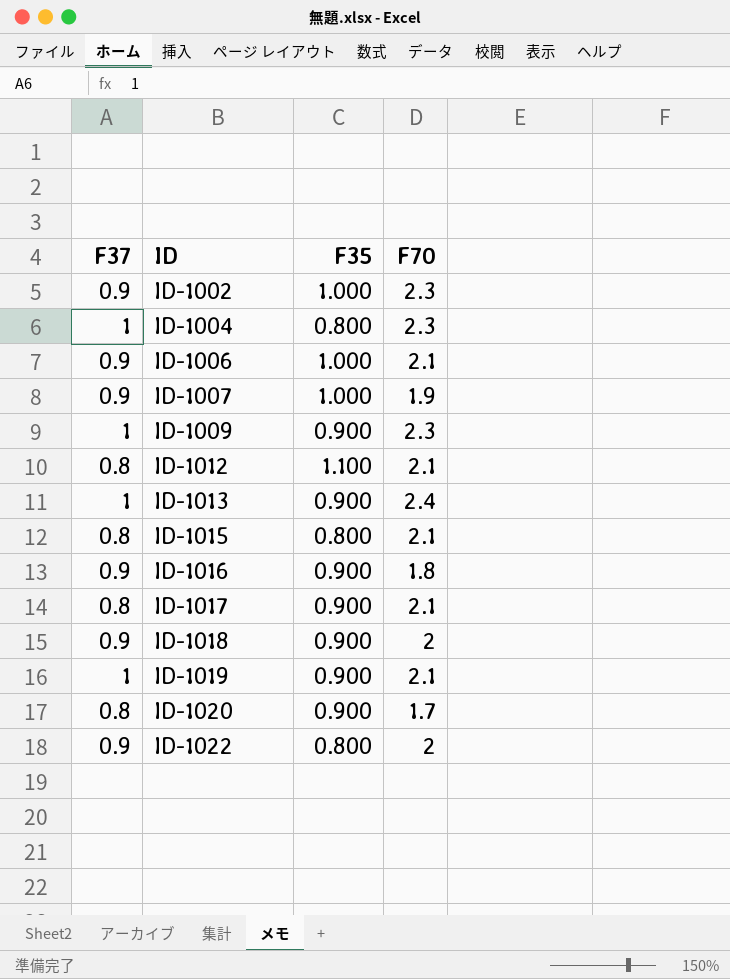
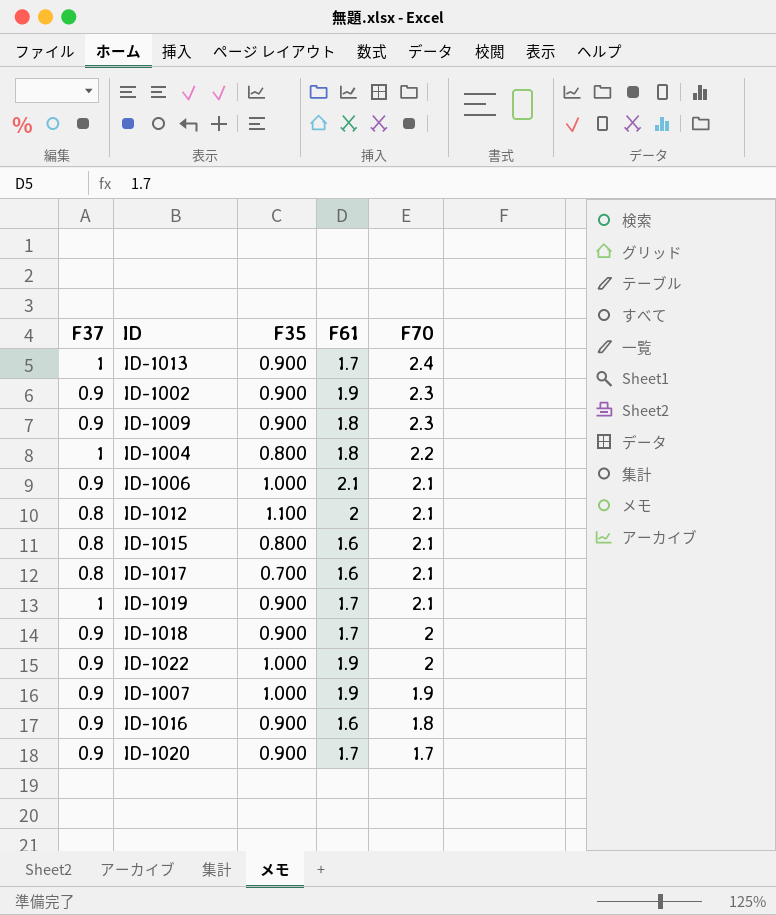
row order: ID ascending -> F70 descending
column F61 | position: none -> 4
ID-1002 | F35: 1.000 -> 0.900
ID-1009 | F37: 1 -> 0.9
ID-1004 | F70: 2.3 -> 2.2
ID-1017 | F35: 0.900 -> 0.700
ID-1022 | F35: 0.800 -> 1.000
ID-1020 | F37: 0.8 -> 0.9

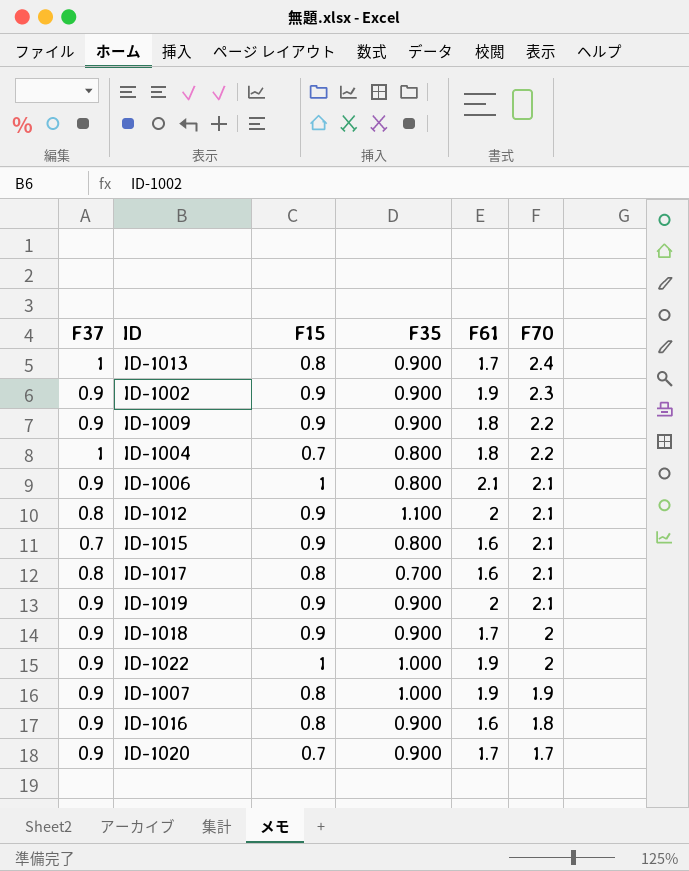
column F15 | position: none -> 3
ID-1009 | F70: 2.3 -> 2.2
ID-1006 | F35: 1.000 -> 0.800
ID-1015 | F37: 0.8 -> 0.7
ID-1019 | F37: 1 -> 0.9
ID-1019 | F61: 1.7 -> 2

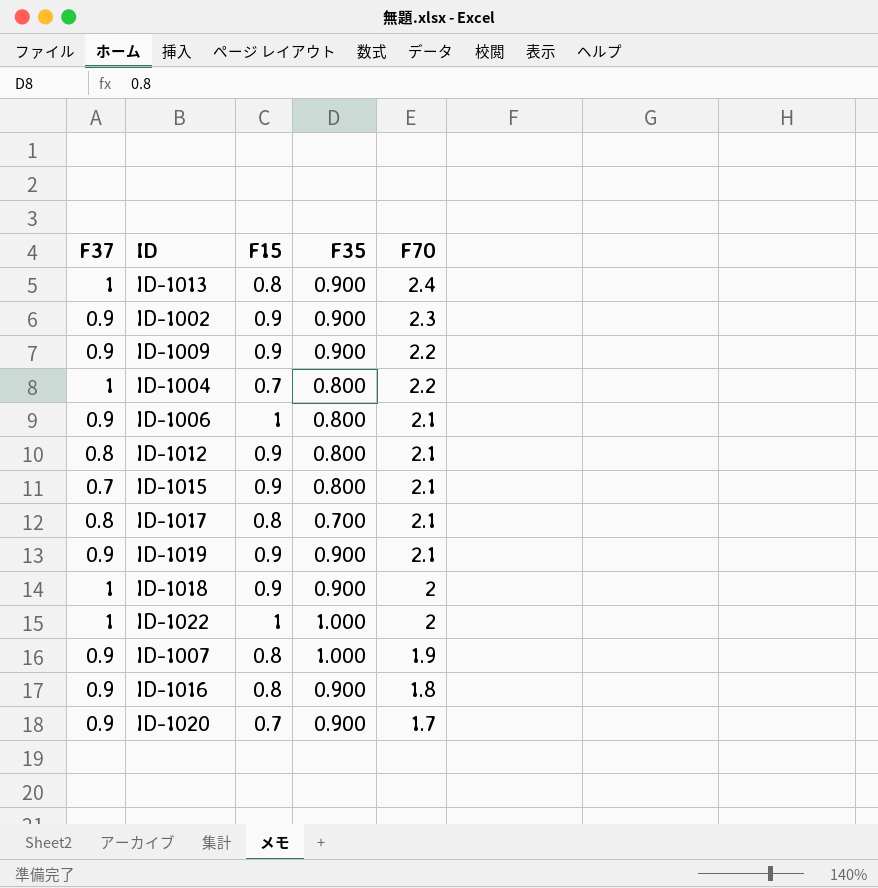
column F61 | position: 5 -> none
ID-1012 | F35: 1.100 -> 0.800
ID-1018 | F37: 0.9 -> 1
ID-1022 | F37: 0.9 -> 1

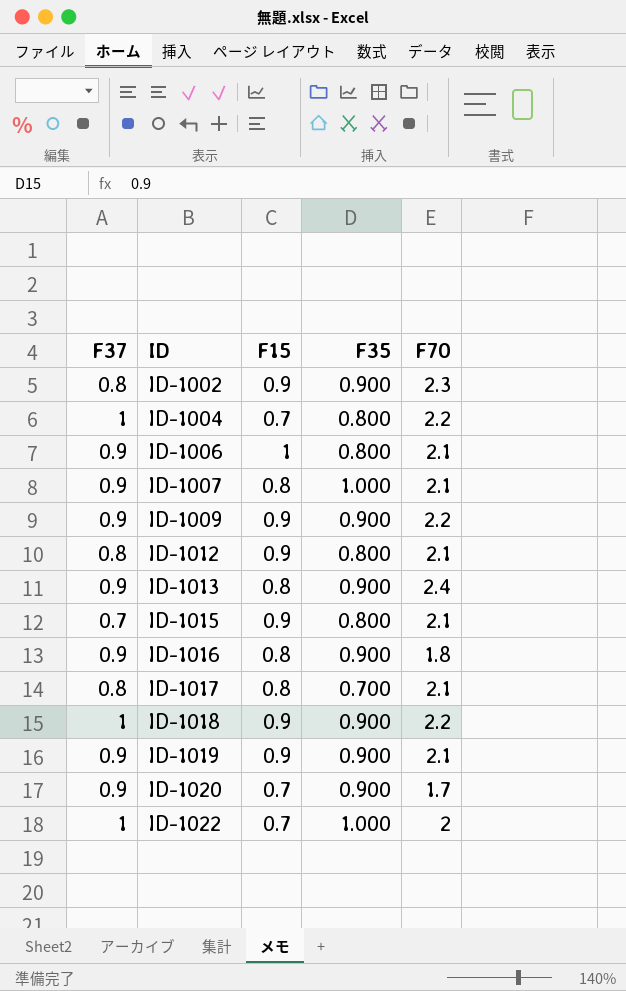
row order: F70 descending -> ID ascending
ID-1002 | F37: 0.9 -> 0.8
ID-1007 | F70: 1.9 -> 2.1
ID-1013 | F37: 1 -> 0.9
ID-1018 | F70: 2 -> 2.2
ID-1022 | F15: 1 -> 0.7

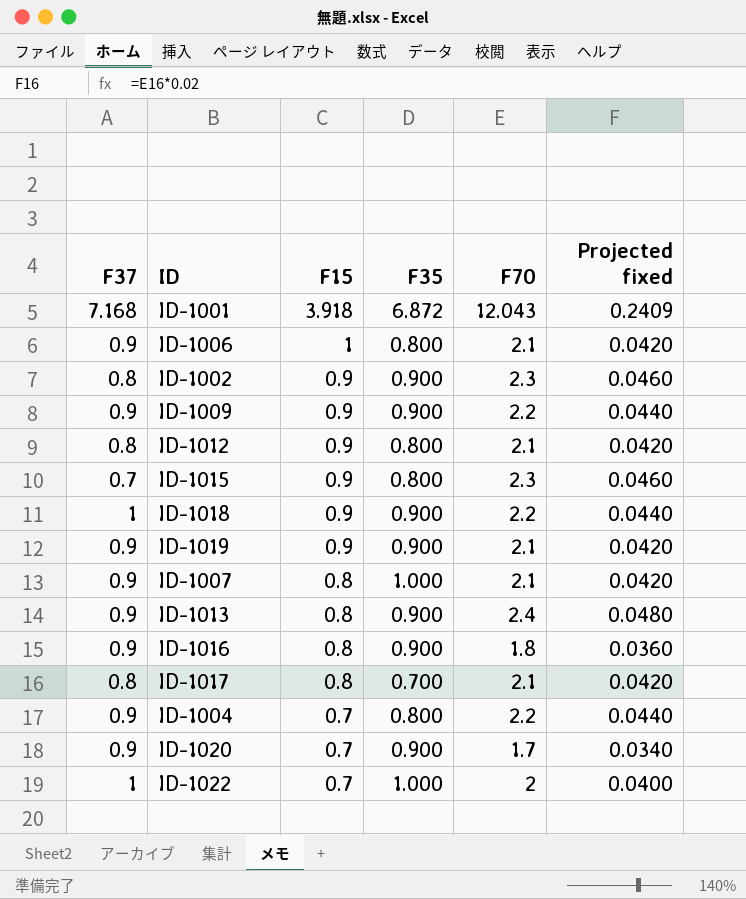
row order: ID ascending -> F15 descending
column Projected fixed | formula: none -> [F70] * 0.02
row ID-1001: none -> 7.168 | 3.918 | 6.872 | 12.043 | 0.2409
ID-1015 | F70: 2.1 -> 2.3
ID-1004 | F37: 1 -> 0.9

